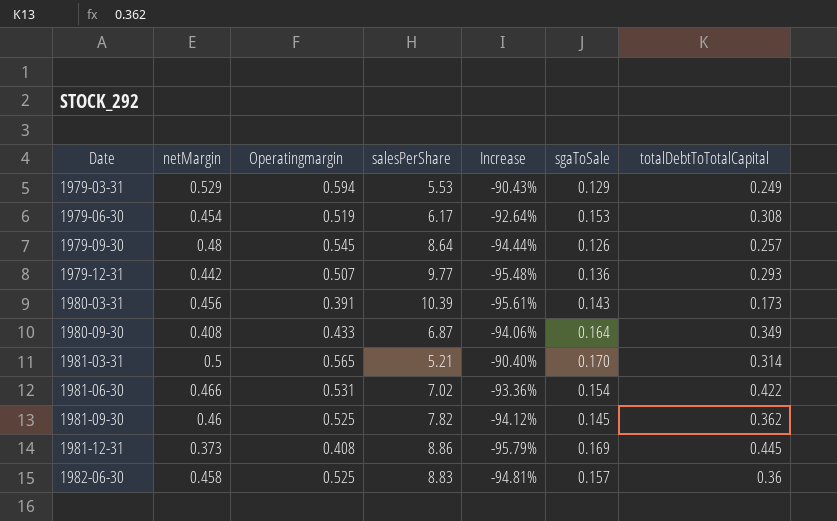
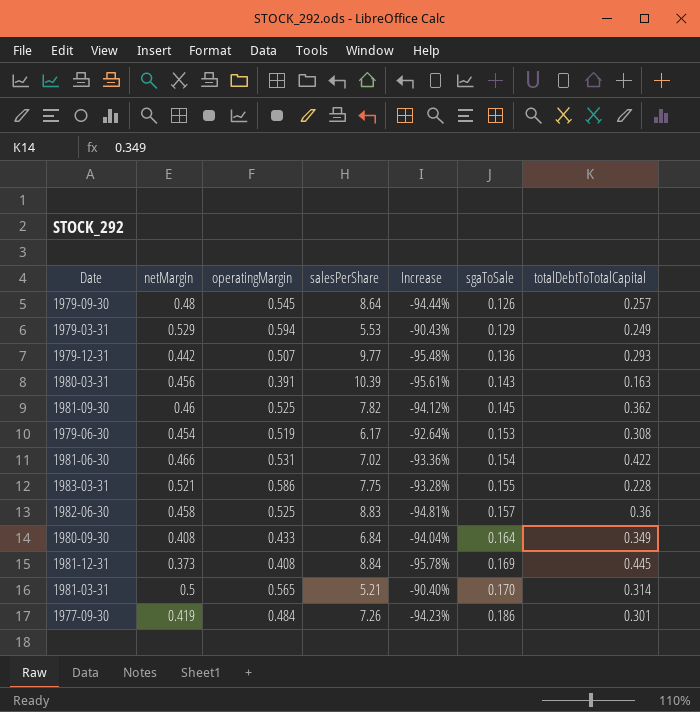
row order: Date ascending -> sgaToSale ascending
column name: Operatingmargin -> operatingMargin
1980-03-31 | totalDebtToTotalCapital: 0.173 -> 0.163
row 1983-03-31: none -> 0.521 | 0.586 | 7.75 | -93.28% | 0.155 | 0.228
1980-09-30 | salesPerShare: 6.87 -> 6.84
1980-09-30 | Increase: -94.06% -> -94.04%
1981-12-31 | salesPerShare: 8.86 -> 8.84
1981-12-31 | Increase: -95.79% -> -95.78%
row 1977-09-30: none -> 0.419 | 0.484 | 7.26 | -94.23% | 0.186 | 0.301

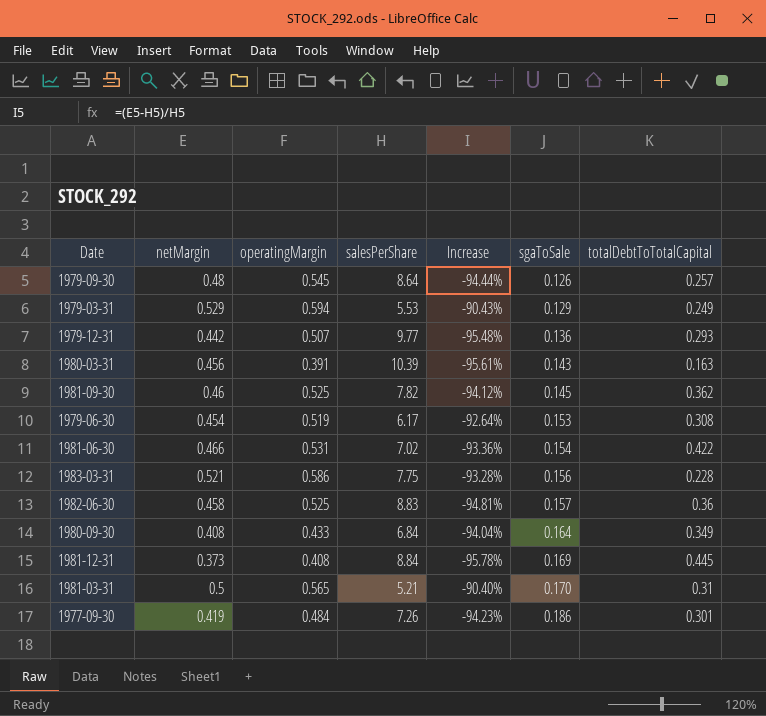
1983-03-31 | sgaToSale: 0.155 -> 0.156
1981-03-31 | totalDebtToTotalCapital: 0.314 -> 0.31

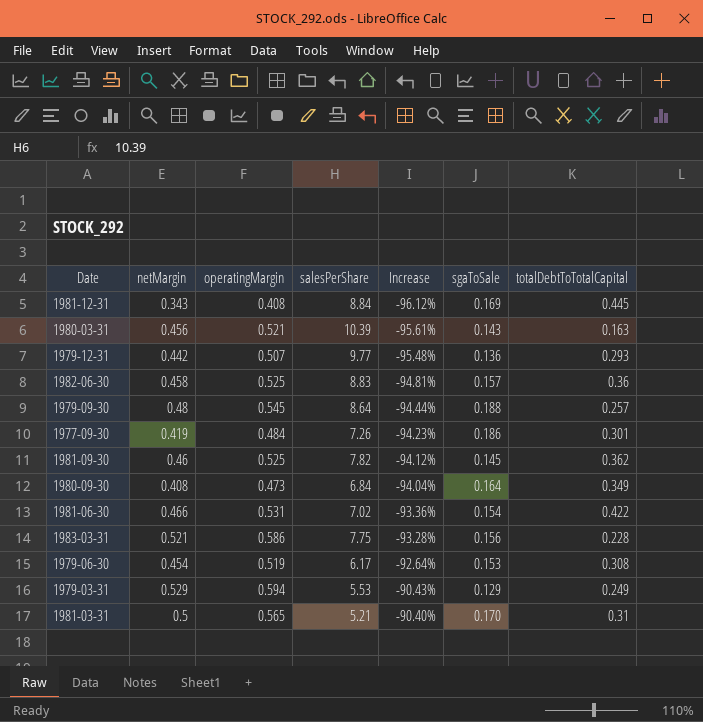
row order: sgaToSale ascending -> Increase ascending
1981-12-31 | netMargin: 0.373 -> 0.343
1981-12-31 | Increase: -95.78% -> -96.12%
1980-03-31 | operatingMargin: 0.391 -> 0.521
1979-09-30 | sgaToSale: 0.126 -> 0.188
1980-09-30 | operatingMargin: 0.433 -> 0.473

